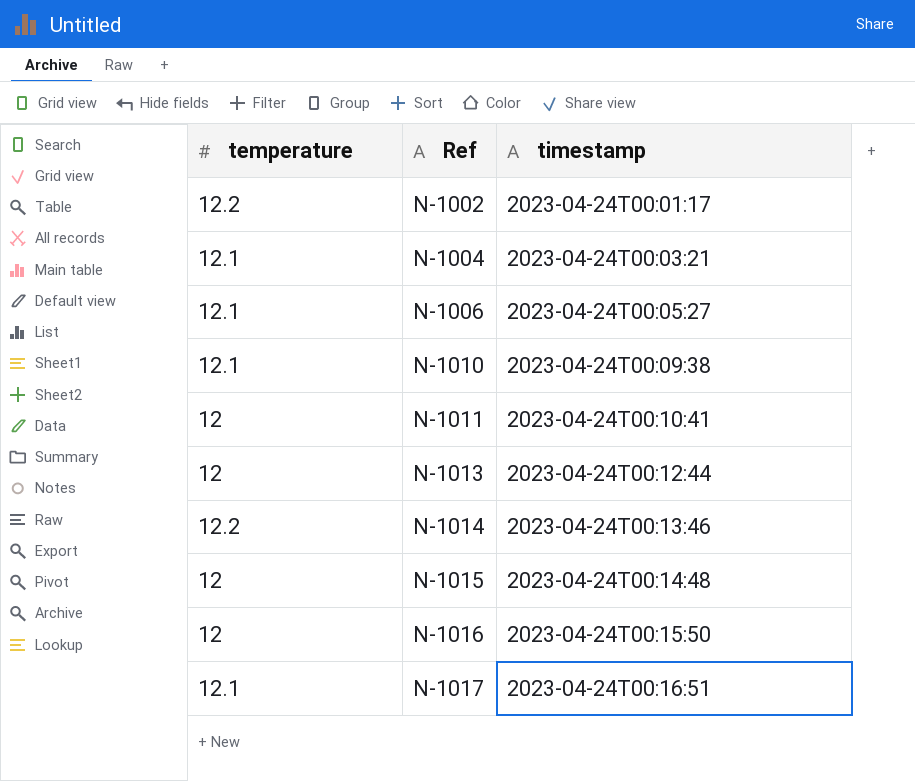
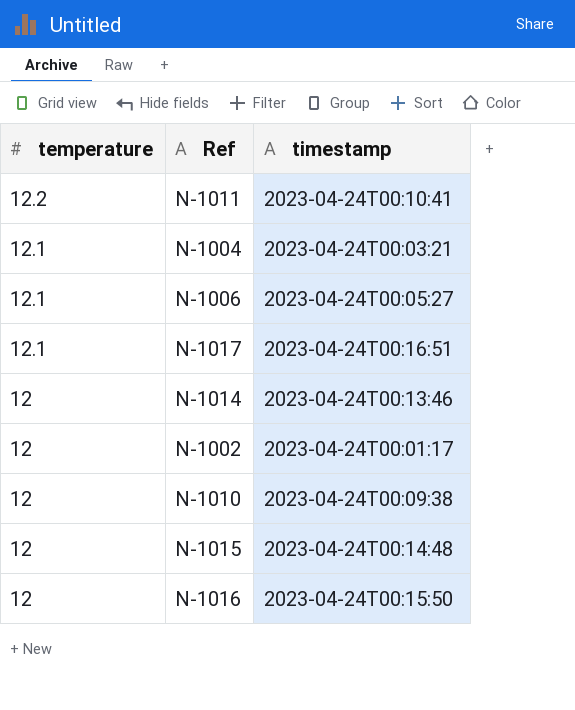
row order: Ref ascending -> temperature descending
row N-1013: 12 | 2023-04-24T00:12:44 -> none
N-1011 | temperature: 12 -> 12.2
N-1014 | temperature: 12.2 -> 12
N-1002 | temperature: 12.2 -> 12
N-1010 | temperature: 12.1 -> 12

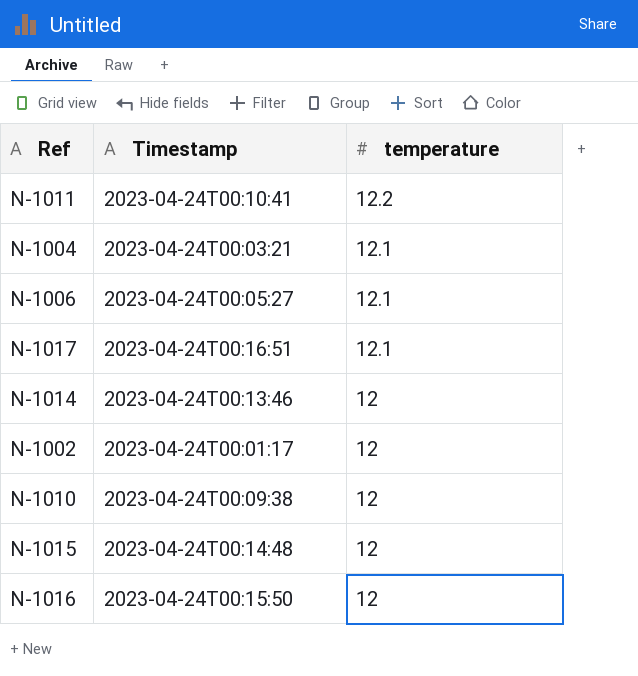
column name: timestamp -> Timestamp
column temperature | position: 1 -> 3

